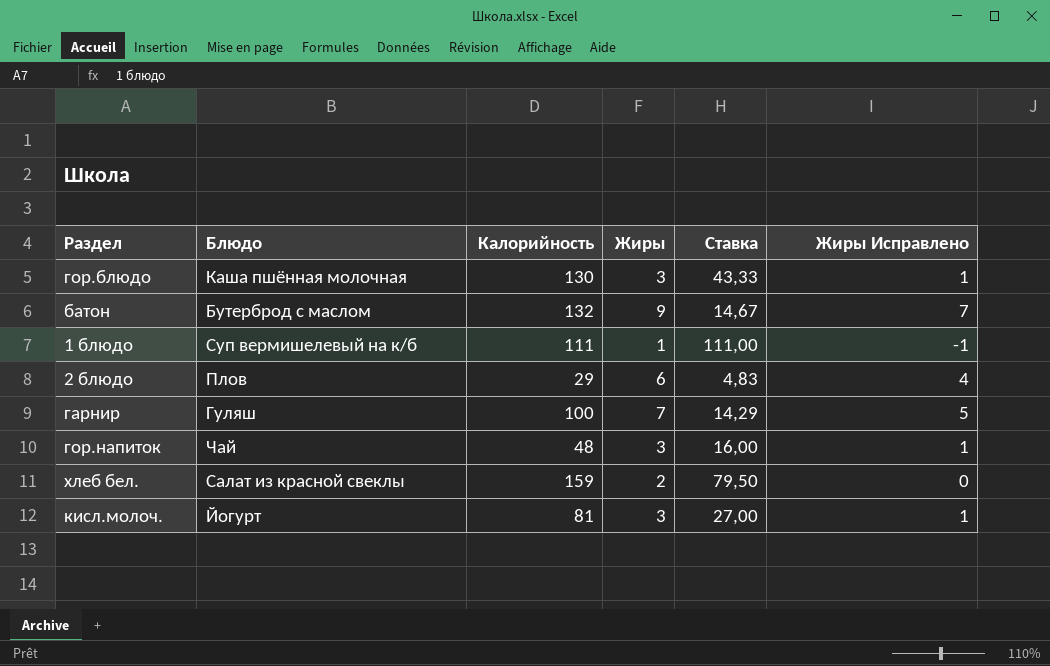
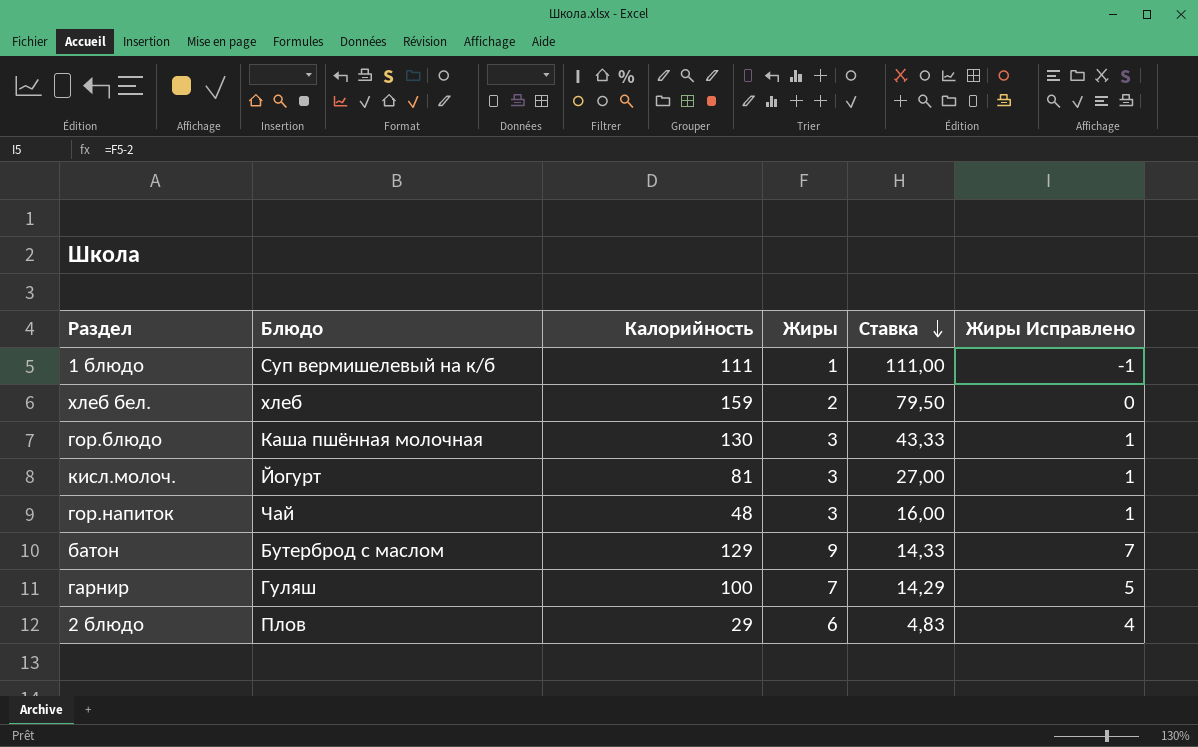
row order: none -> Ставка descending
хлеб бел. | Блюдо: Салат из красной свеклы -> хлеб
батон | Калорийность: 132 -> 129
батон | Ставка: 14,67 -> 14,33

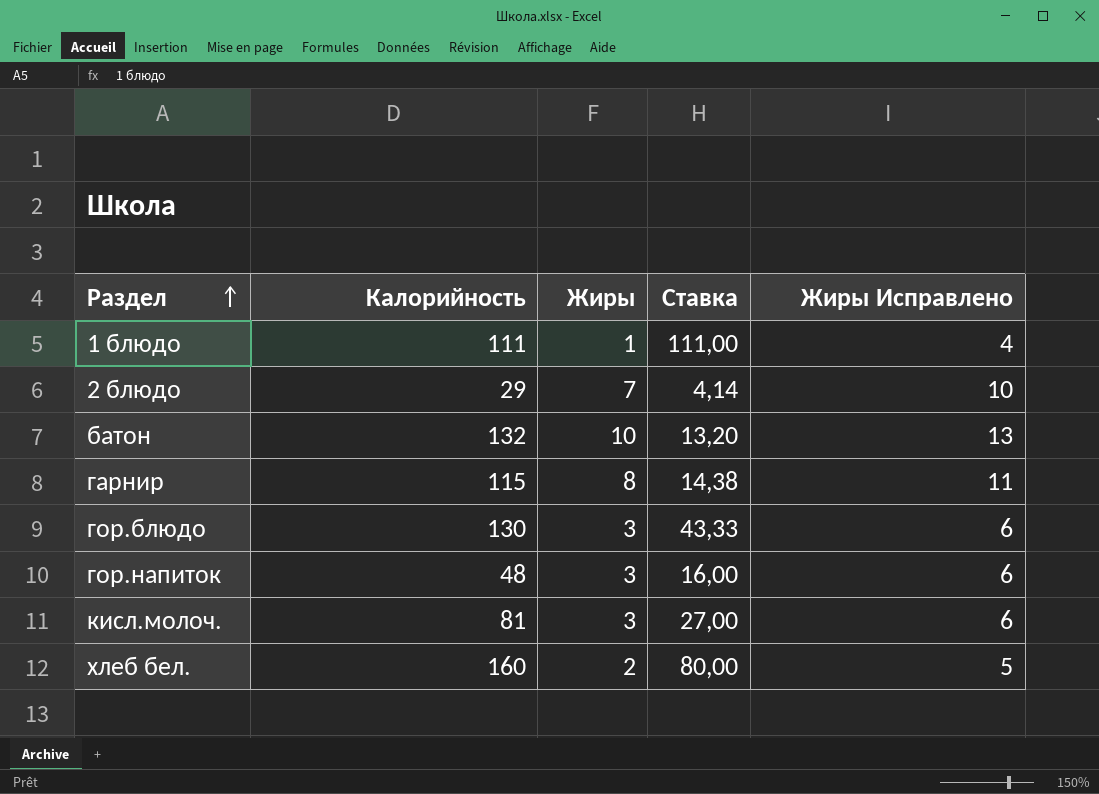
row order: Ставка descending -> Раздел ascending
column Блюдо | position: 2 -> none
column Жиры Исправлено | formula: [Жиры] - 2 -> [Жиры] + 3
2 блюдо | Жиры: 6 -> 7
2 блюдо | Ставка: 4,83 -> 4,14
батон | Калорийность: 129 -> 132
батон | Жиры: 9 -> 10
батон | Ставка: 14,33 -> 13,20
гарнир | Калорийность: 100 -> 115
гарнир | Жиры: 7 -> 8
гарнир | Ставка: 14,29 -> 14,38
хлеб бел. | Калорийность: 159 -> 160
хлеб бел. | Ставка: 79,50 -> 80,00

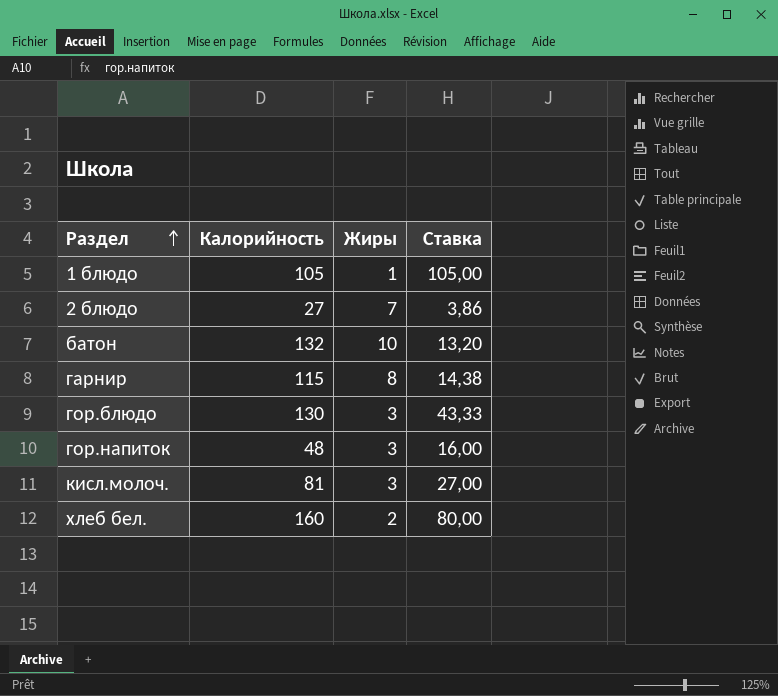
column Жиры Исправлено | formula: [Жиры] + 3 -> none
1 блюдо | Калорийность: 111 -> 105
1 блюдо | Ставка: 111,00 -> 105,00
2 блюдо | Калорийность: 29 -> 27
2 блюдо | Ставка: 4,14 -> 3,86

